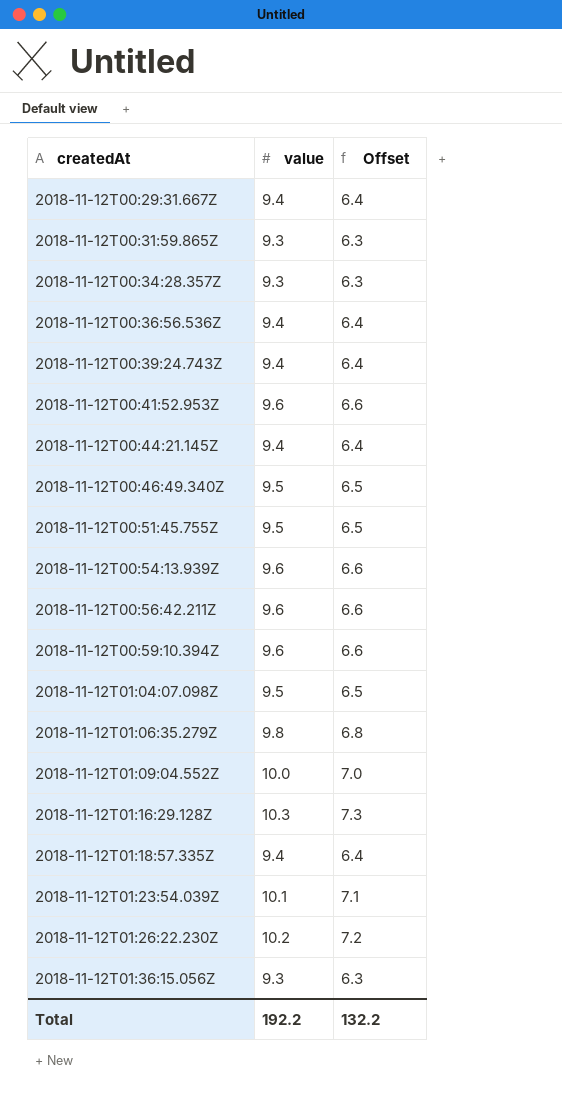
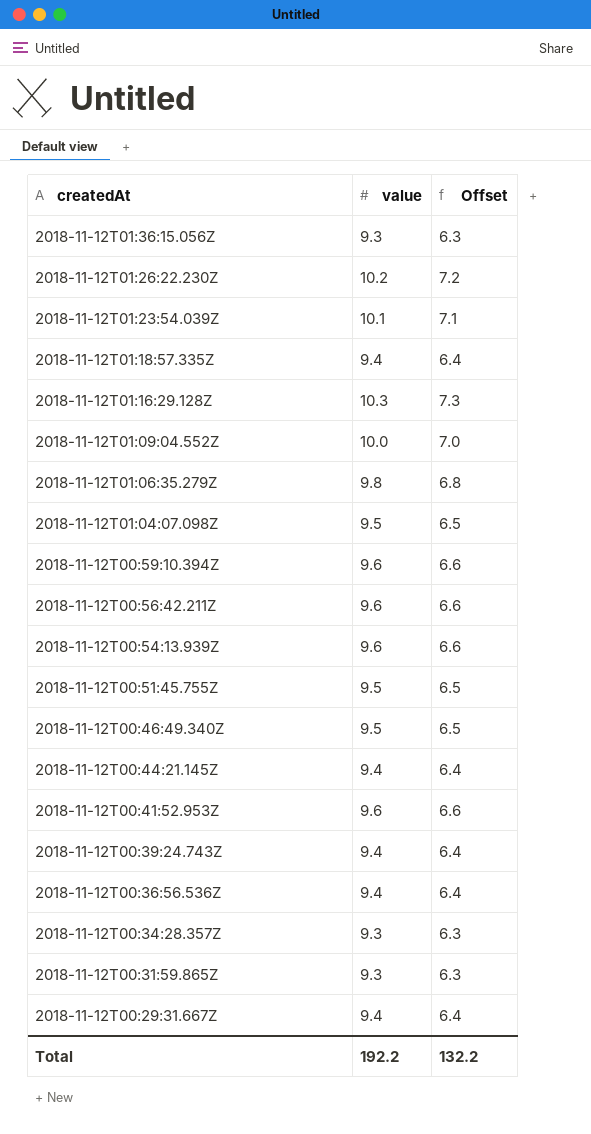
row order: createdAt ascending -> createdAt descending

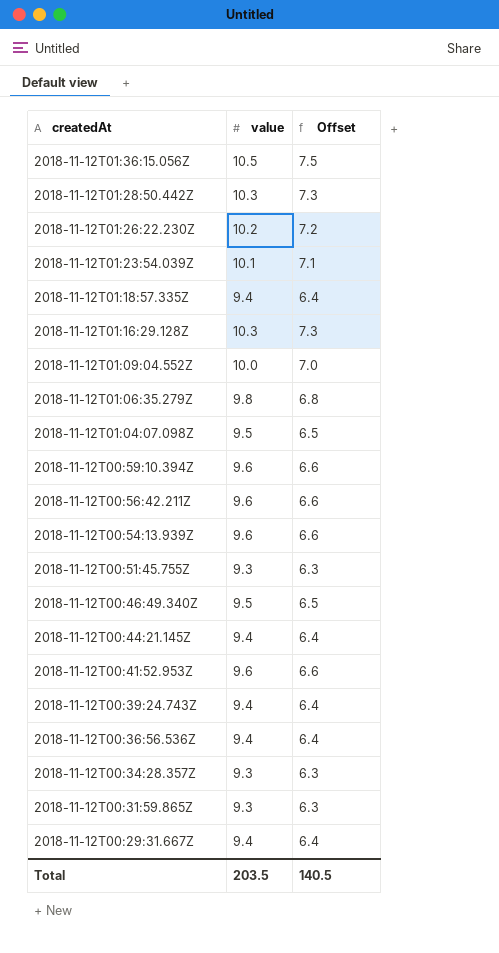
2018-11-12T01:36:15.056Z | value: 9.3 -> 10.5
2018-11-12T01:36:15.056Z | Offset: 6.3 -> 7.5
row 2018-11-12T01:28:50.442Z: none -> 10.3 | 7.3
2018-11-12T00:51:45.755Z | value: 9.5 -> 9.3
2018-11-12T00:51:45.755Z | Offset: 6.5 -> 6.3
Total | value: 192.2 -> 203.5
Total | Offset: 132.2 -> 140.5

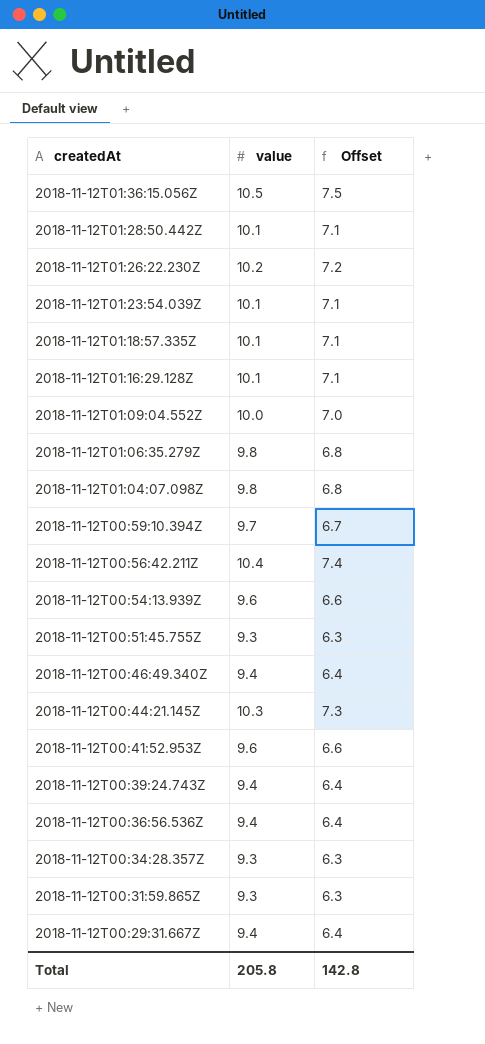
2018-11-12T01:28:50.442Z | value: 10.3 -> 10.1
2018-11-12T01:28:50.442Z | Offset: 7.3 -> 7.1
2018-11-12T01:18:57.335Z | value: 9.4 -> 10.1
2018-11-12T01:18:57.335Z | Offset: 6.4 -> 7.1
2018-11-12T01:16:29.128Z | value: 10.3 -> 10.1
2018-11-12T01:16:29.128Z | Offset: 7.3 -> 7.1
2018-11-12T01:04:07.098Z | value: 9.5 -> 9.8
2018-11-12T01:04:07.098Z | Offset: 6.5 -> 6.8
2018-11-12T00:59:10.394Z | value: 9.6 -> 9.7
2018-11-12T00:59:10.394Z | Offset: 6.6 -> 6.7
2018-11-12T00:56:42.211Z | value: 9.6 -> 10.4
2018-11-12T00:56:42.211Z | Offset: 6.6 -> 7.4
2018-11-12T00:46:49.340Z | value: 9.5 -> 9.4
2018-11-12T00:46:49.340Z | Offset: 6.5 -> 6.4
2018-11-12T00:44:21.145Z | value: 9.4 -> 10.3
2018-11-12T00:44:21.145Z | Offset: 6.4 -> 7.3
Total | value: 203.5 -> 205.8
Total | Offset: 140.5 -> 142.8

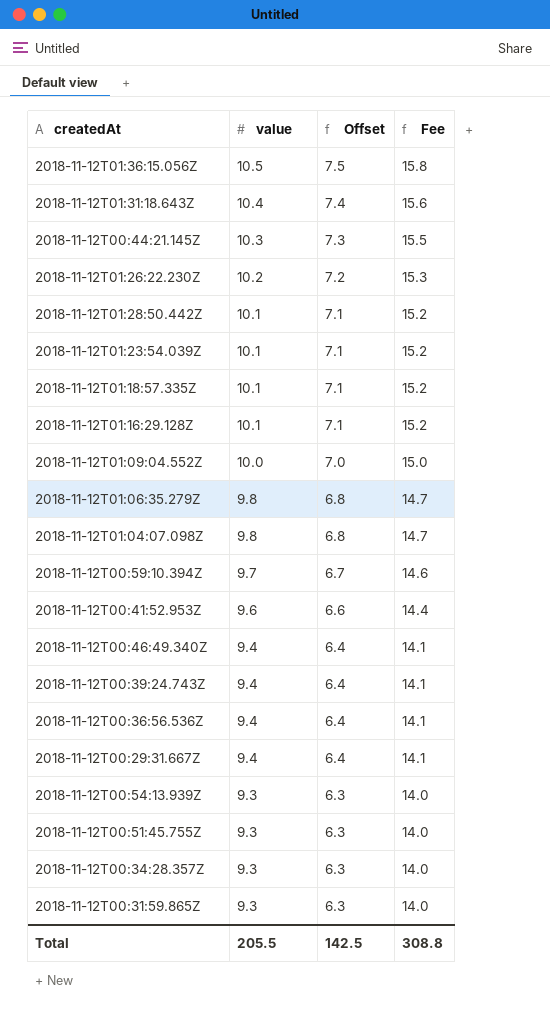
row order: createdAt descending -> value descending
column Fee | formula: none -> [value] * 1.5
row 2018-11-12T00:56:42.211Z: 10.4 | 7.4 -> none
row 2018-11-12T01:31:18.643Z: none -> 10.4 | 7.4 | 15.6
2018-11-12T00:54:13.939Z | value: 9.6 -> 9.3
2018-11-12T00:54:13.939Z | Offset: 6.6 -> 6.3
Total | value: 205.8 -> 205.5
Total | Offset: 142.8 -> 142.5

